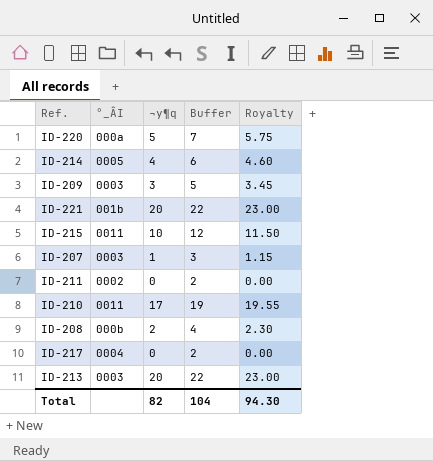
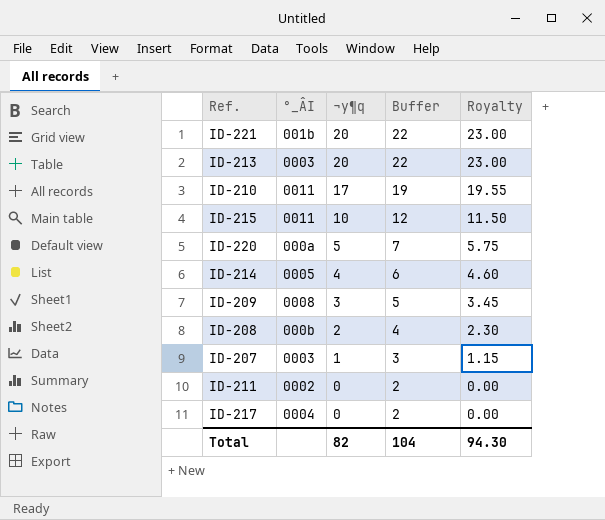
row order: none -> ¬y¶q descending
ID-209 | °_ÂI: 0003 -> 0008

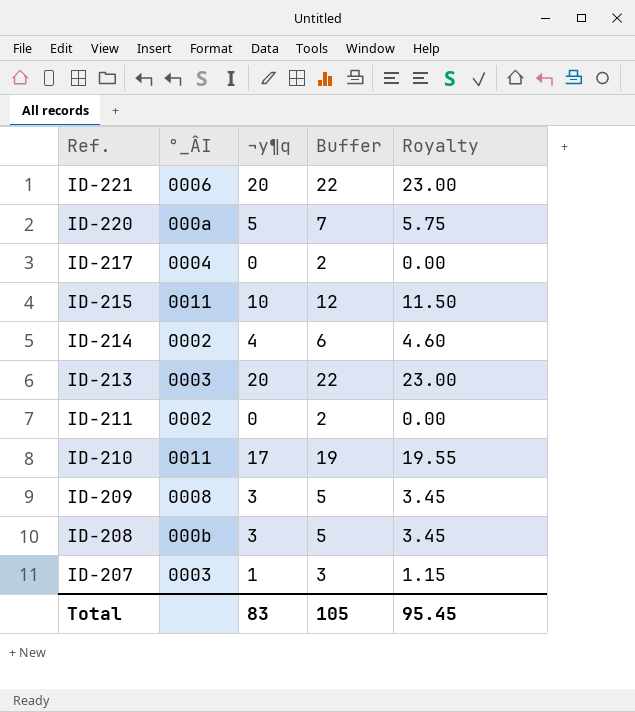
row order: ¬y¶q descending -> Ref. descending
ID-221 | °_ÂI: 001b -> 0006
ID-214 | °_ÂI: 0005 -> 0002
ID-208 | ¬y¶q: 2 -> 3
ID-208 | Buffer: 4 -> 5
ID-208 | Royalty: 2.30 -> 3.45
Total | ¬y¶q: 82 -> 83
Total | Buffer: 104 -> 105
Total | Royalty: 94.30 -> 95.45

